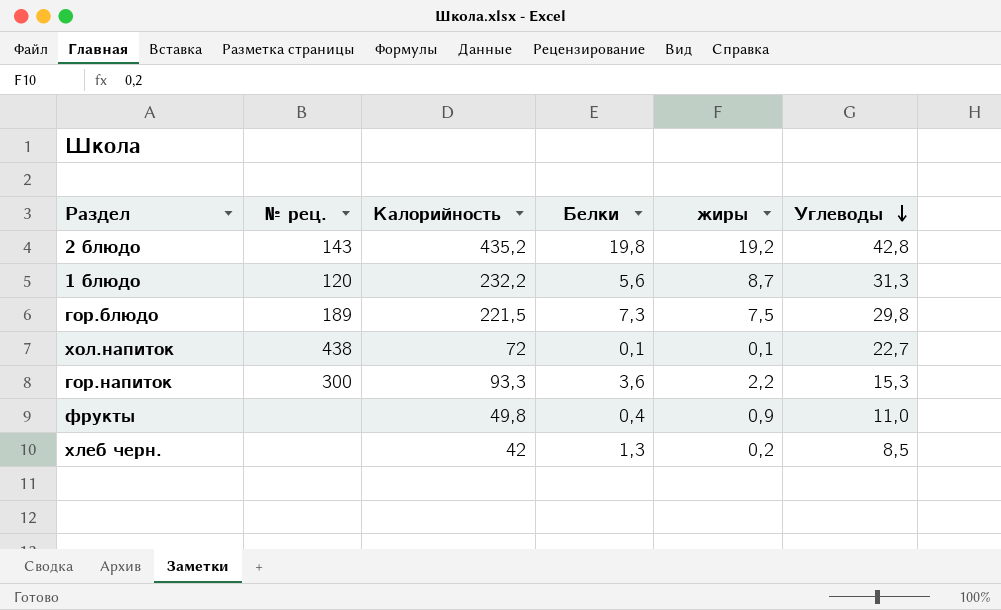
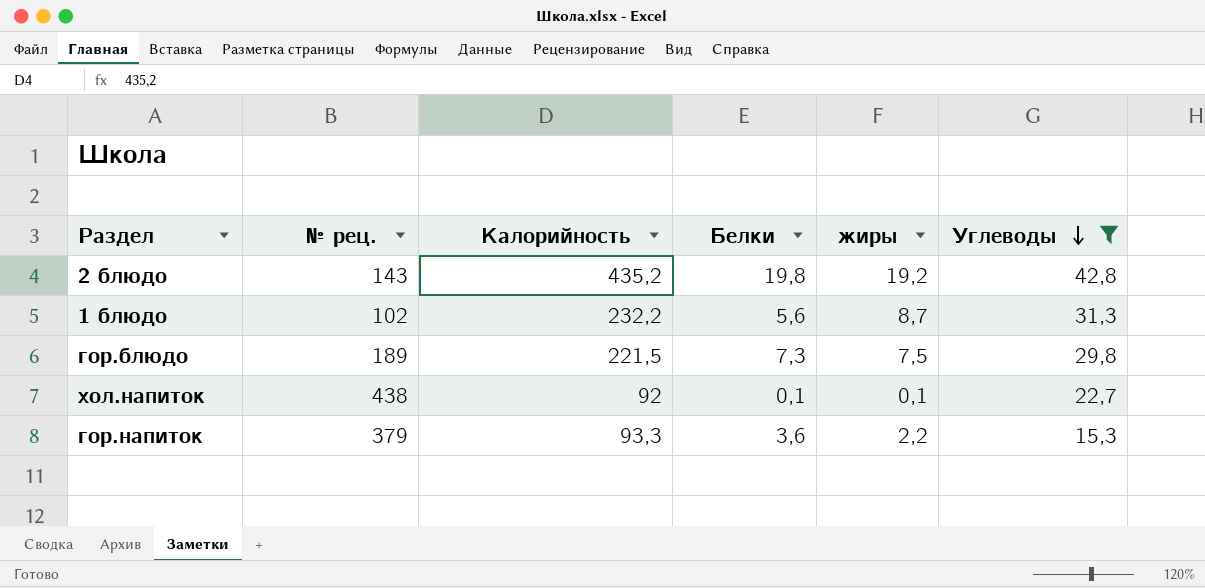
filter: none -> Углеводы >= 15,3
1 блюдо | № рец.: 120 -> 102
хол.напиток | Калорийность: 72 -> 92
гор.напиток | № рец.: 300 -> 379

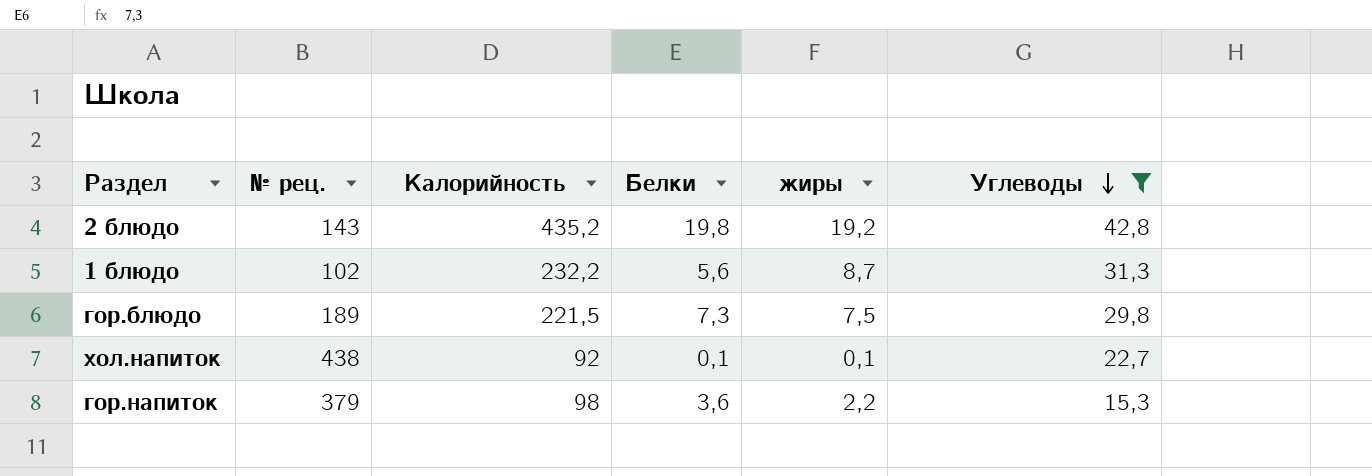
гор.напиток | Калорийность: 93,3 -> 98

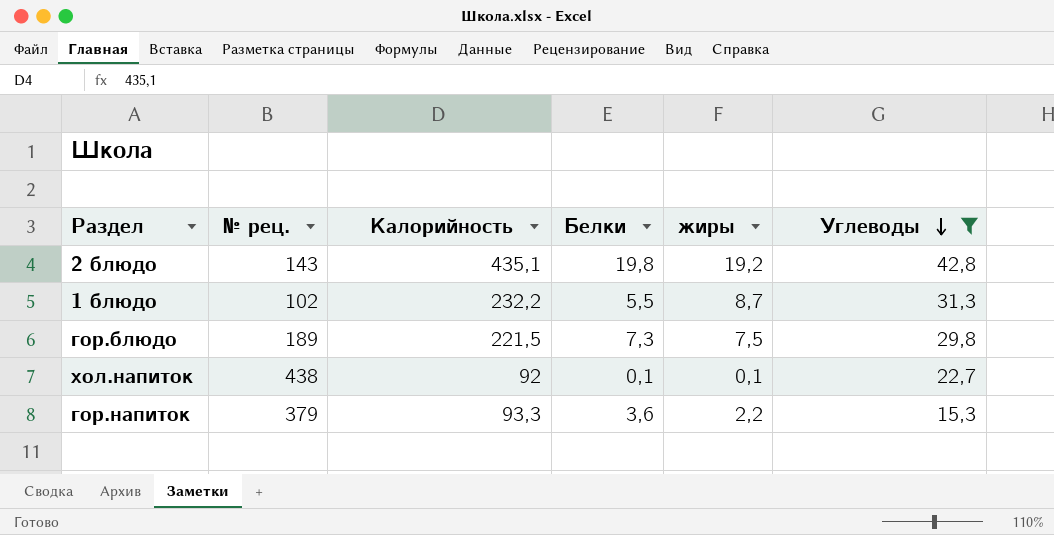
2 блюдо | Калорийность: 435,2 -> 435,1
1 блюдо | Белки: 5,6 -> 5,5
гор.напиток | Калорийность: 98 -> 93,3

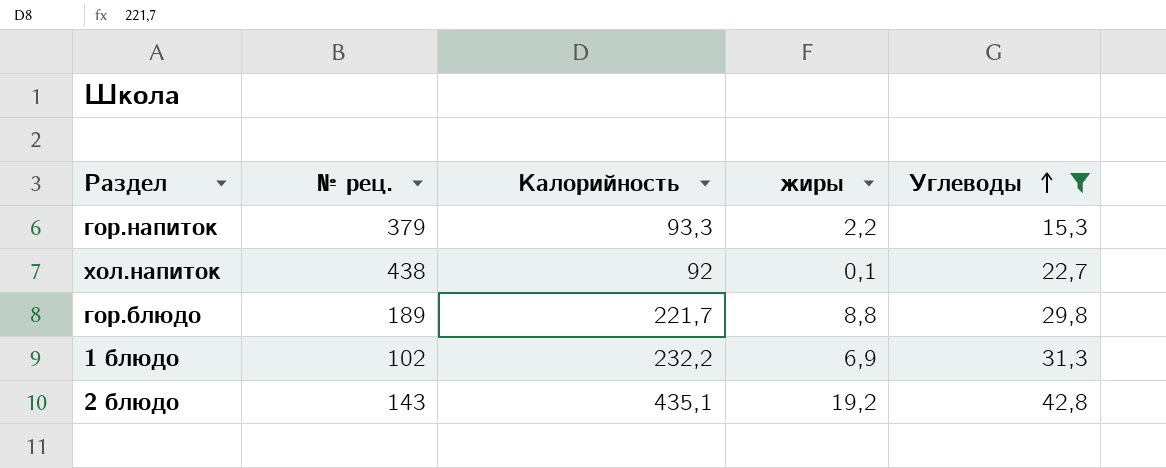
row order: Углеводы descending -> Углеводы ascending
column Белки | position: 4 -> none
гор.блюдо | Калорийность: 221,5 -> 221,7
гор.блюдо | жиры: 7,5 -> 8,8
1 блюдо | жиры: 8,7 -> 6,9

